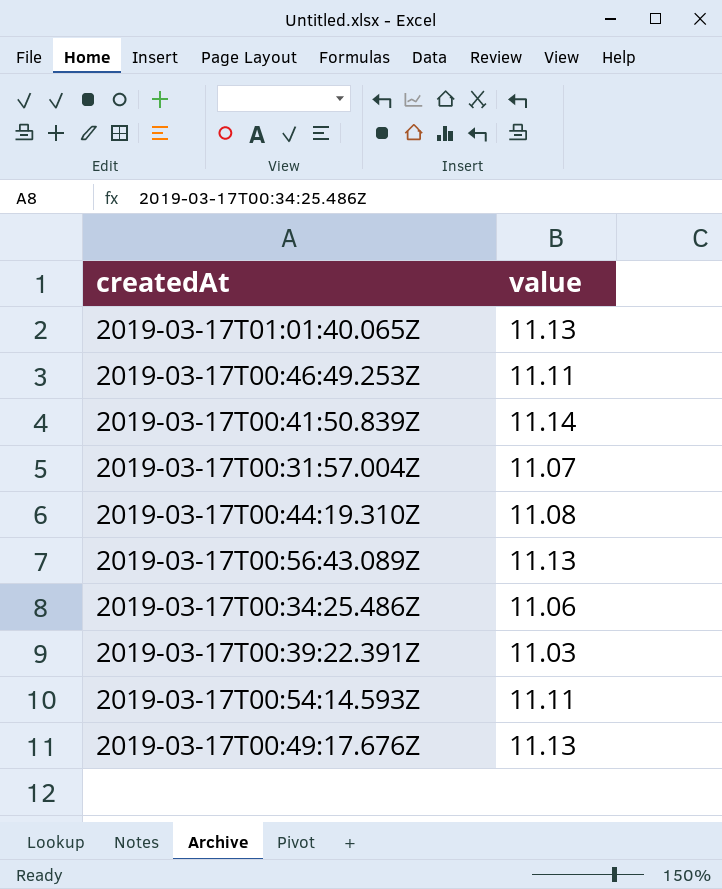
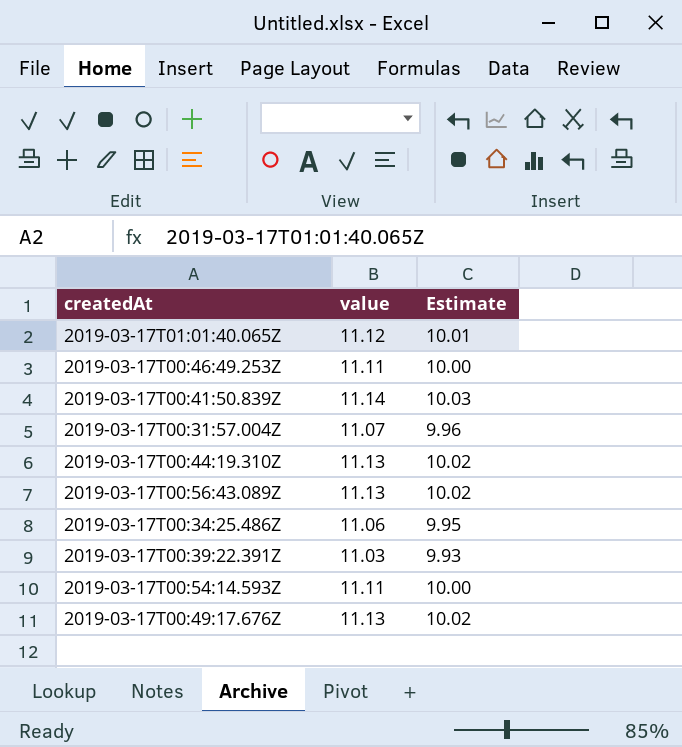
column Estimate | formula: none -> [value] * 0.9
2019-03-17T01:01:40.065Z | value: 11.13 -> 11.12
2019-03-17T00:44:19.310Z | value: 11.08 -> 11.13

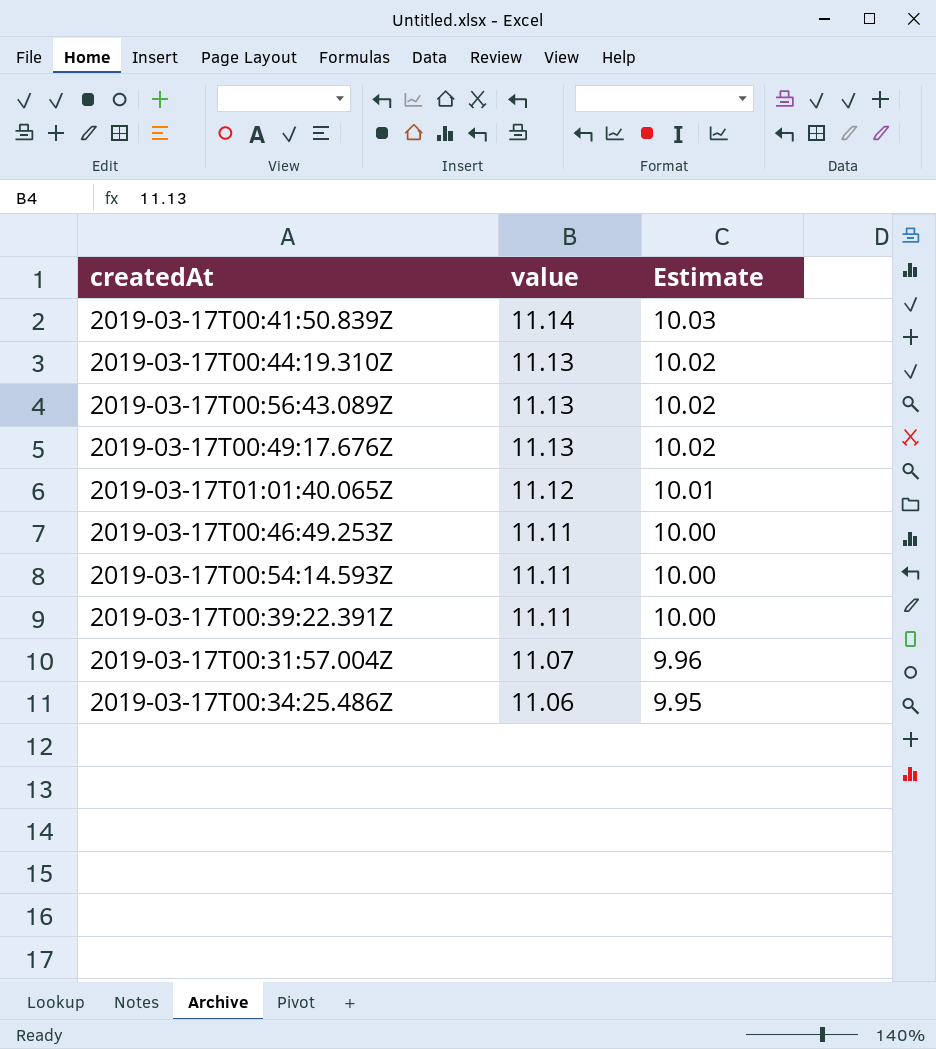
row order: none -> value descending
2019-03-17T00:39:22.391Z | value: 11.03 -> 11.11
2019-03-17T00:39:22.391Z | Estimate: 9.93 -> 10.00

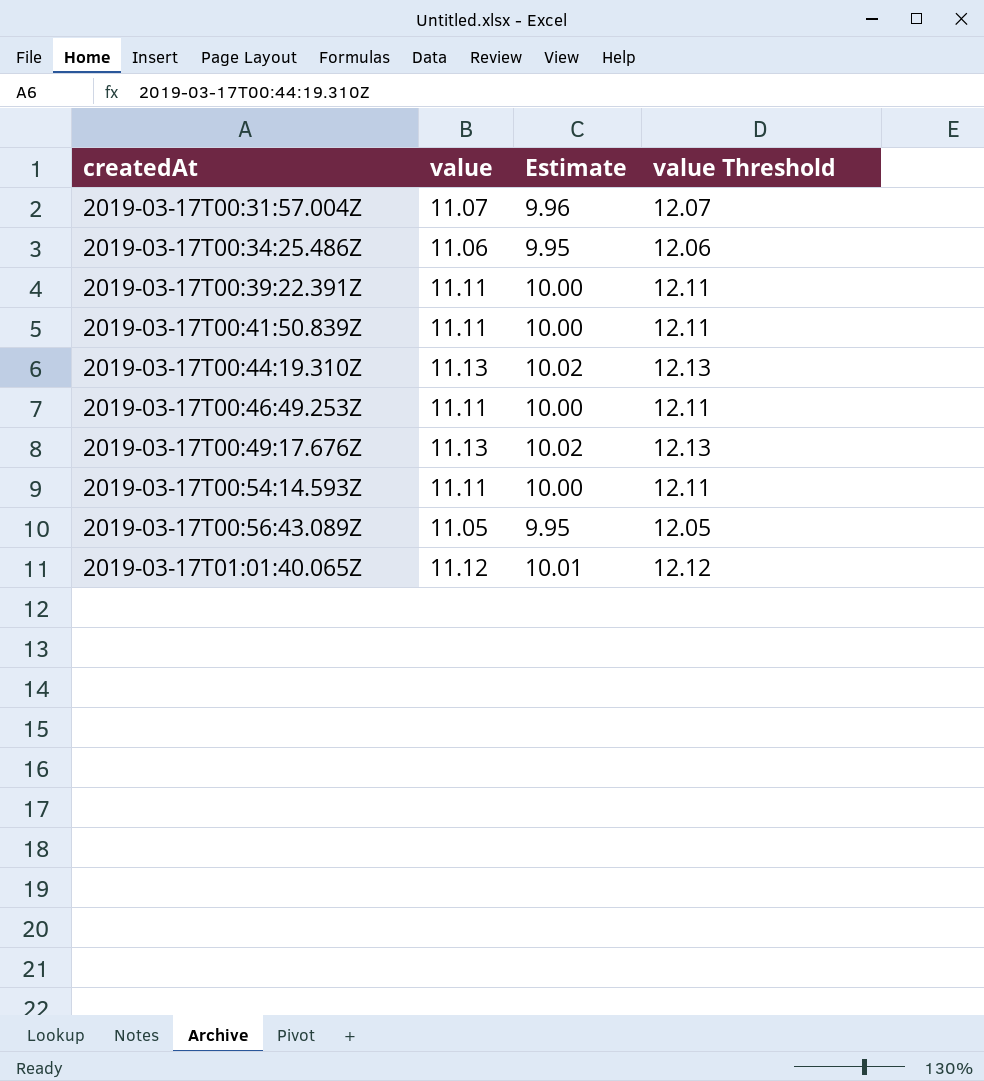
row order: value descending -> createdAt ascending
column value Threshold | formula: none -> [value] + 1
2019-03-17T00:41:50.839Z | value: 11.14 -> 11.11
2019-03-17T00:41:50.839Z | Estimate: 10.03 -> 10.00
2019-03-17T00:56:43.089Z | value: 11.13 -> 11.05
2019-03-17T00:56:43.089Z | Estimate: 10.02 -> 9.95

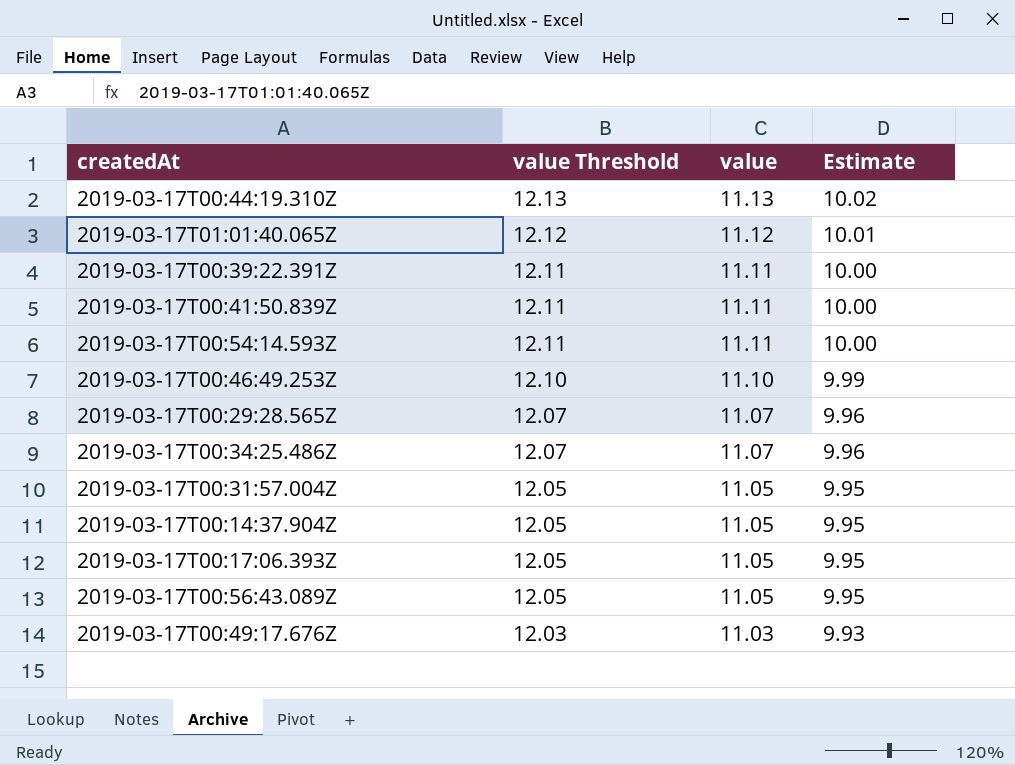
row order: createdAt ascending -> value Threshold descending
column value Threshold | position: 4 -> 2
2019-03-17T00:46:49.253Z | value Threshold: 12.11 -> 12.10
2019-03-17T00:46:49.253Z | value: 11.11 -> 11.10
2019-03-17T00:46:49.253Z | Estimate: 10.00 -> 9.99
row 2019-03-17T00:29:28.565Z: none -> 12.07 | 11.07 | 9.96
2019-03-17T00:34:25.486Z | value Threshold: 12.06 -> 12.07
2019-03-17T00:34:25.486Z | value: 11.06 -> 11.07
2019-03-17T00:34:25.486Z | Estimate: 9.95 -> 9.96
2019-03-17T00:31:57.004Z | value Threshold: 12.07 -> 12.05
2019-03-17T00:31:57.004Z | value: 11.07 -> 11.05
2019-03-17T00:31:57.004Z | Estimate: 9.96 -> 9.95
row 2019-03-17T00:14:37.904Z: none -> 12.05 | 11.05 | 9.95
row 2019-03-17T00:17:06.393Z: none -> 12.05 | 11.05 | 9.95
2019-03-17T00:49:17.676Z | value Threshold: 12.13 -> 12.03
2019-03-17T00:49:17.676Z | value: 11.13 -> 11.03
2019-03-17T00:49:17.676Z | Estimate: 10.02 -> 9.93

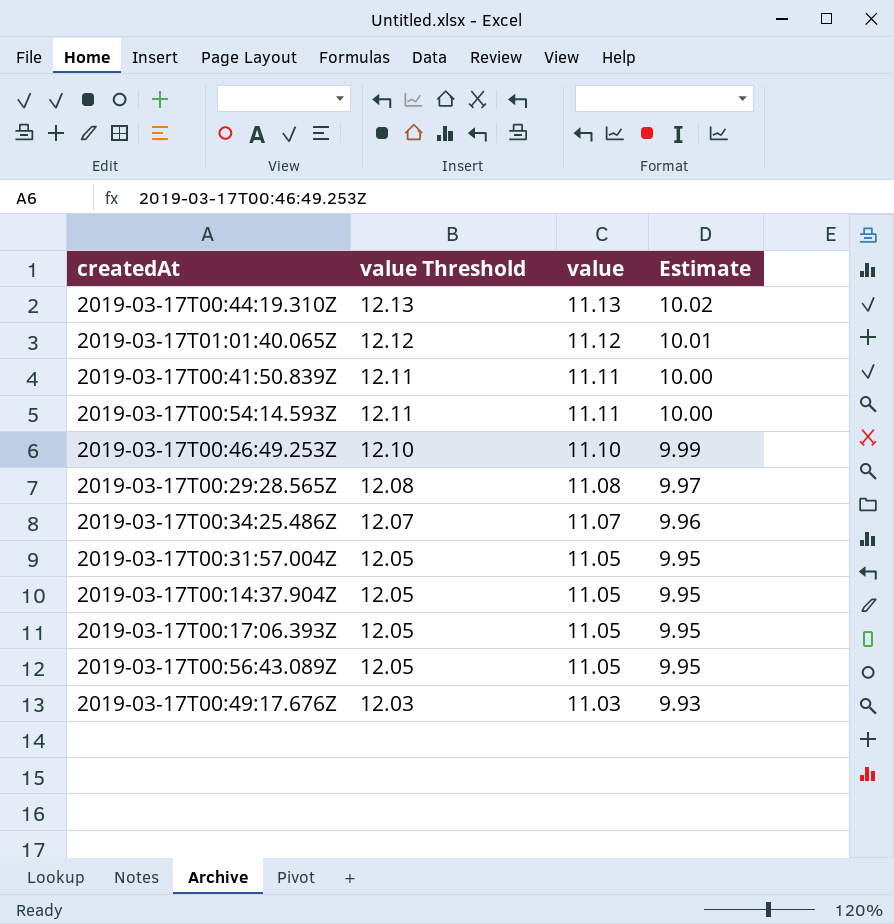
row 2019-03-17T00:39:22.391Z: 12.11 | 11.11 | 10.00 -> none
2019-03-17T00:29:28.565Z | value Threshold: 12.07 -> 12.08
2019-03-17T00:29:28.565Z | value: 11.07 -> 11.08
2019-03-17T00:29:28.565Z | Estimate: 9.96 -> 9.97

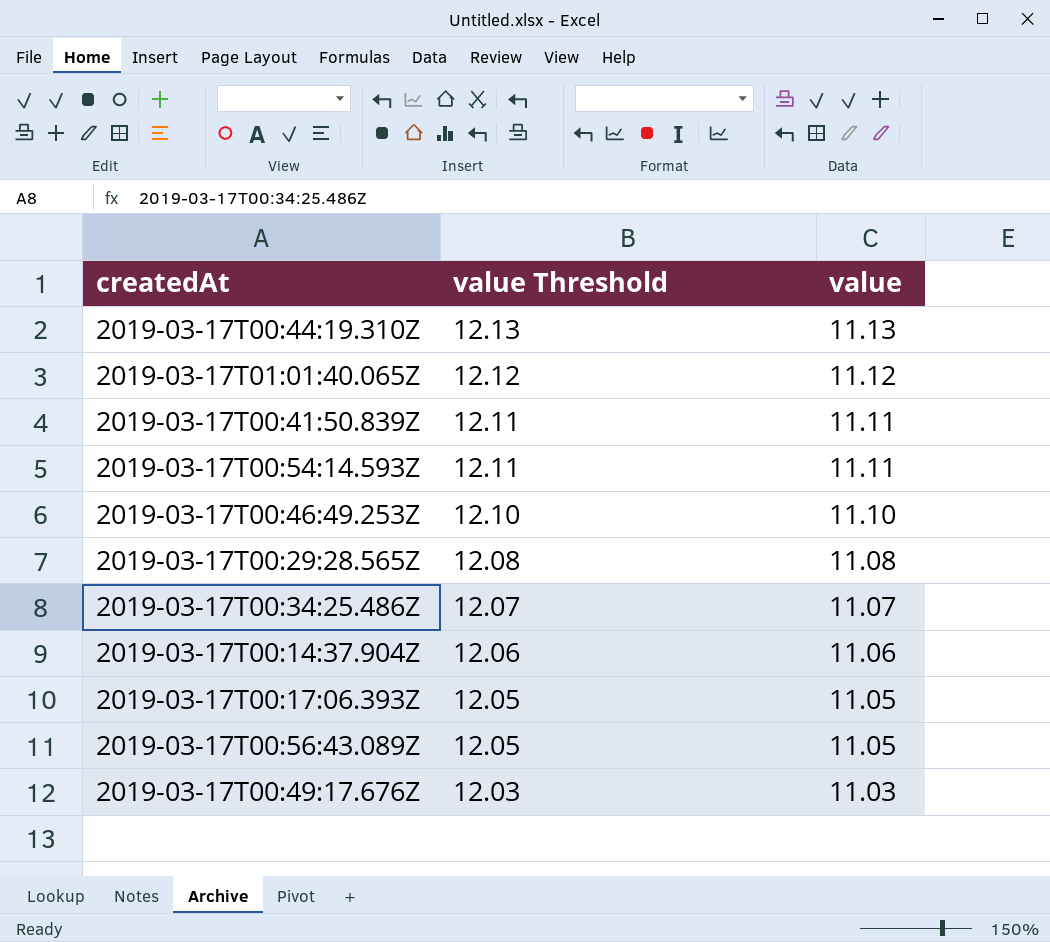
column Estimate | formula: [value] * 0.9 -> none
row 2019-03-17T00:31:57.004Z: 12.05 | 11.05 | 9.95 -> none
2019-03-17T00:14:37.904Z | value Threshold: 12.05 -> 12.06
2019-03-17T00:14:37.904Z | value: 11.05 -> 11.06

